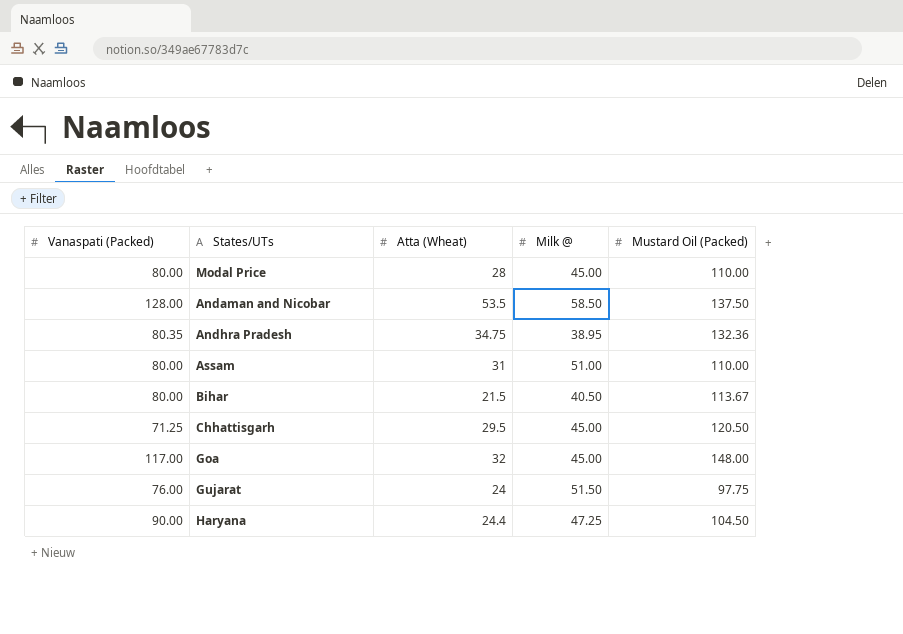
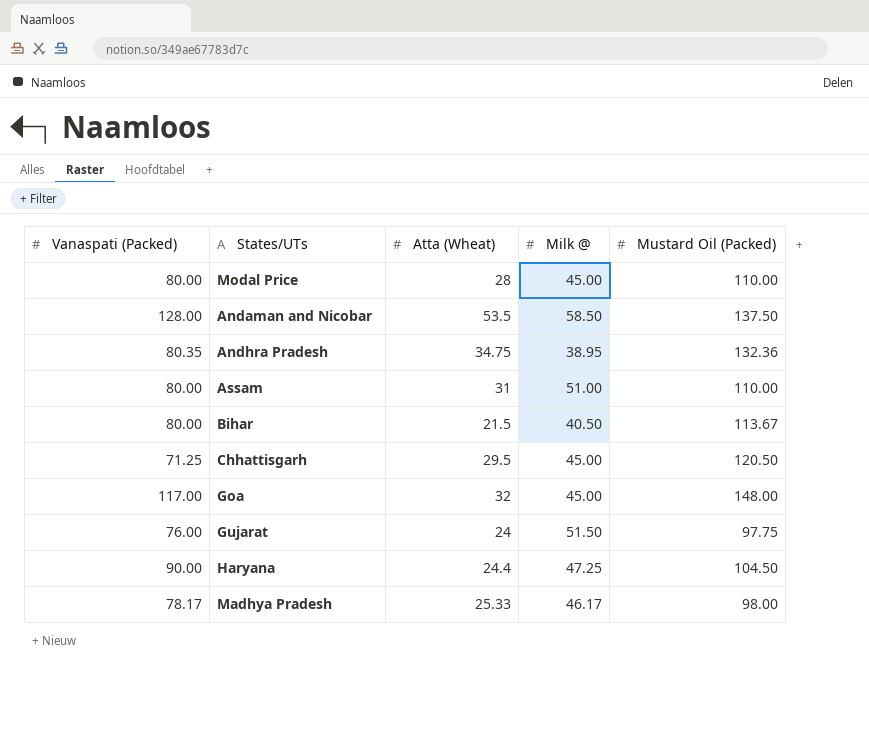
row Madhya Pradesh: none -> 78.17 | 25.33 | 46.17 | 98.00

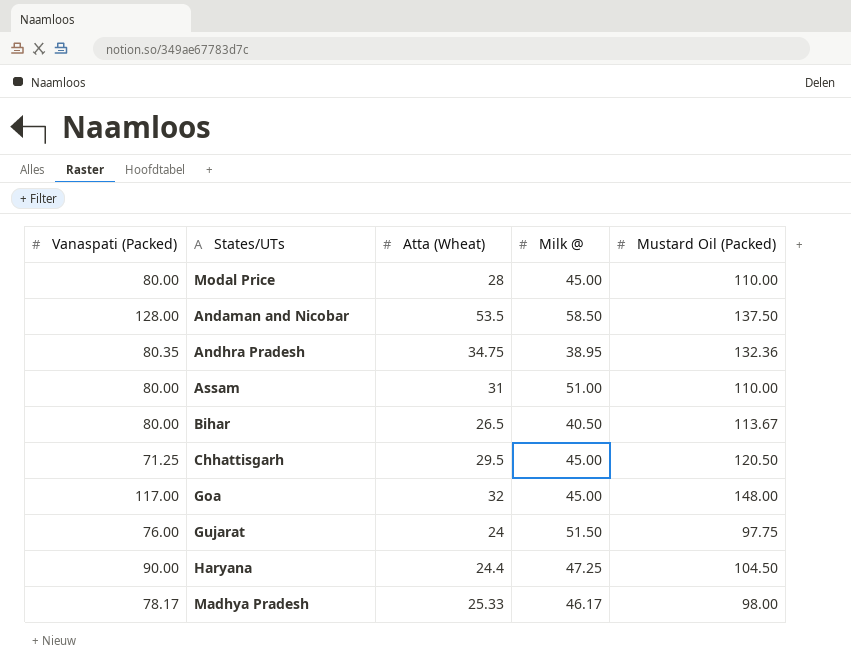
Bihar | Atta (Wheat): 21.5 -> 26.5

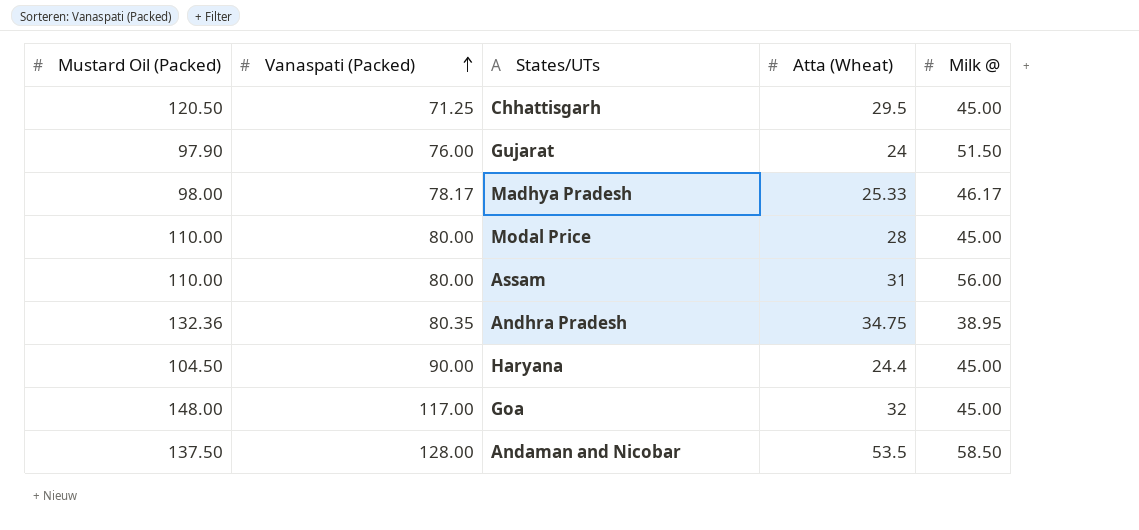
row order: none -> Vanaspati (Packed) ascending
column Mustard Oil (Packed) | position: 5 -> 1
row Bihar: 80.00 | 26.5 | 40.50 | 113.67 -> none
Gujarat | Mustard Oil (Packed): 97.75 -> 97.90
Assam | Milk @: 51.00 -> 56.00
Haryana | Milk @: 47.25 -> 45.00

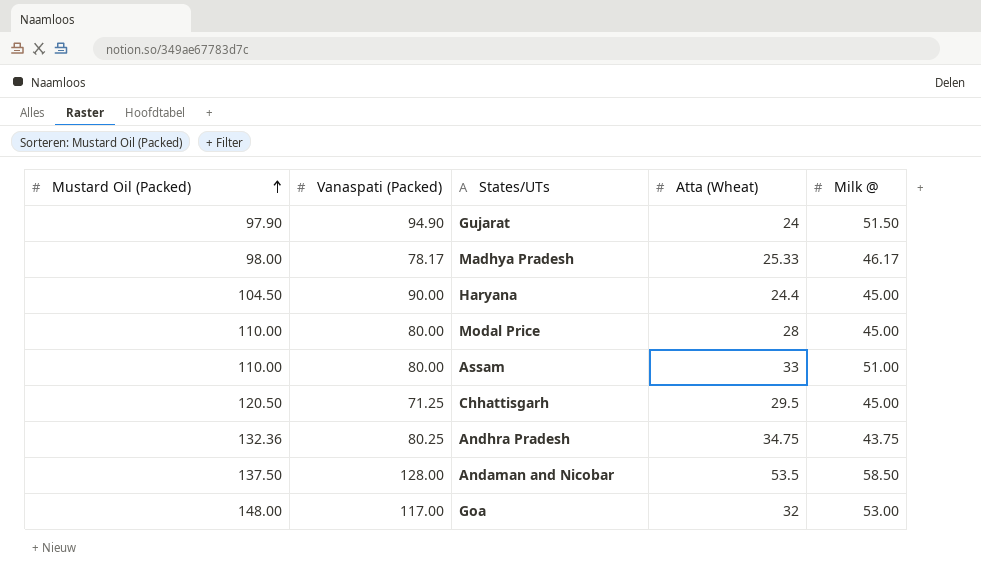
row order: Vanaspati (Packed) ascending -> Mustard Oil (Packed) ascending
Gujarat | Vanaspati (Packed): 76.00 -> 94.90
Assam | Atta (Wheat): 31 -> 33
Assam | Milk @: 56.00 -> 51.00
Andhra Pradesh | Vanaspati (Packed): 80.35 -> 80.25
Andhra Pradesh | Milk @: 38.95 -> 43.75
Goa | Milk @: 45.00 -> 53.00

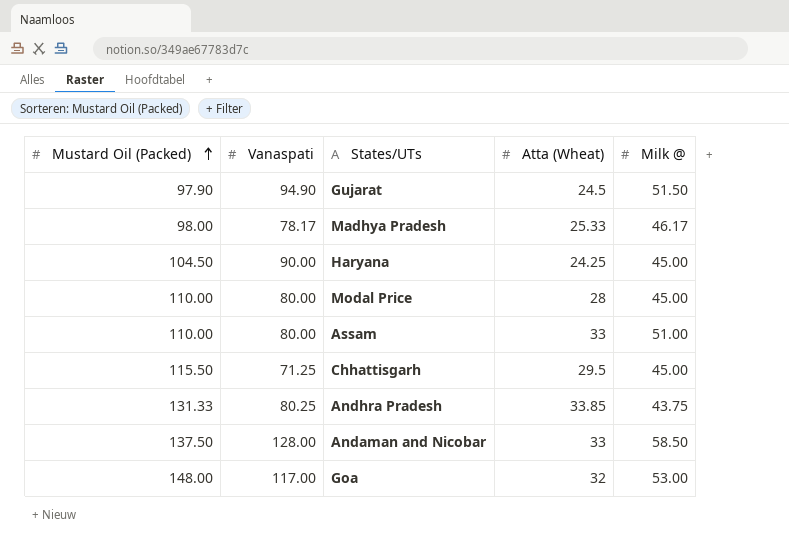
column name: Vanaspati (Packed) -> Vanaspati
Gujarat | Atta (Wheat): 24 -> 24.5
Haryana | Atta (Wheat): 24.4 -> 24.25
Chhattisgarh | Mustard Oil (Packed): 120.50 -> 115.50
Andhra Pradesh | Mustard Oil (Packed): 132.36 -> 131.33
Andhra Pradesh | Atta (Wheat): 34.75 -> 33.85
Andaman and Nicobar | Atta (Wheat): 53.5 -> 33

